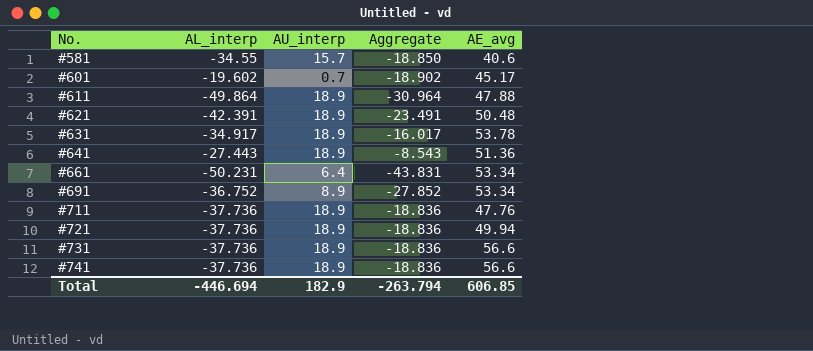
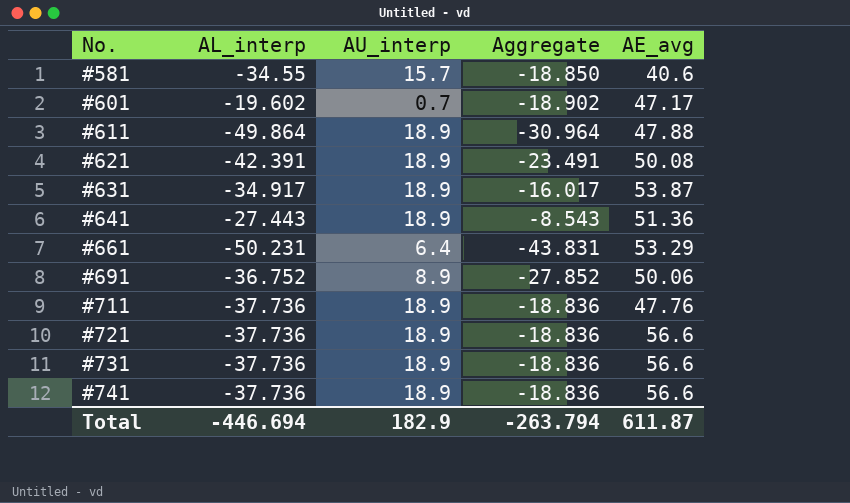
#601 | AE_avg: 45.17 -> 47.17
#621 | AE_avg: 50.48 -> 50.08
#631 | AE_avg: 53.78 -> 53.87
#661 | AE_avg: 53.34 -> 53.29
#691 | AE_avg: 53.34 -> 50.06
#721 | AE_avg: 49.94 -> 56.6
Total | AE_avg: 606.85 -> 611.87

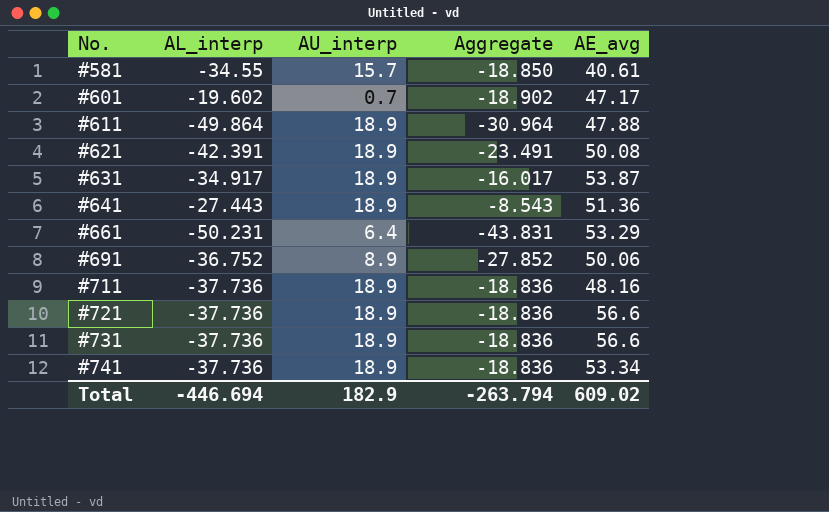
#581 | AE_avg: 40.6 -> 40.61
#711 | AE_avg: 47.76 -> 48.16
#741 | AE_avg: 56.6 -> 53.34
Total | AE_avg: 611.87 -> 609.02

